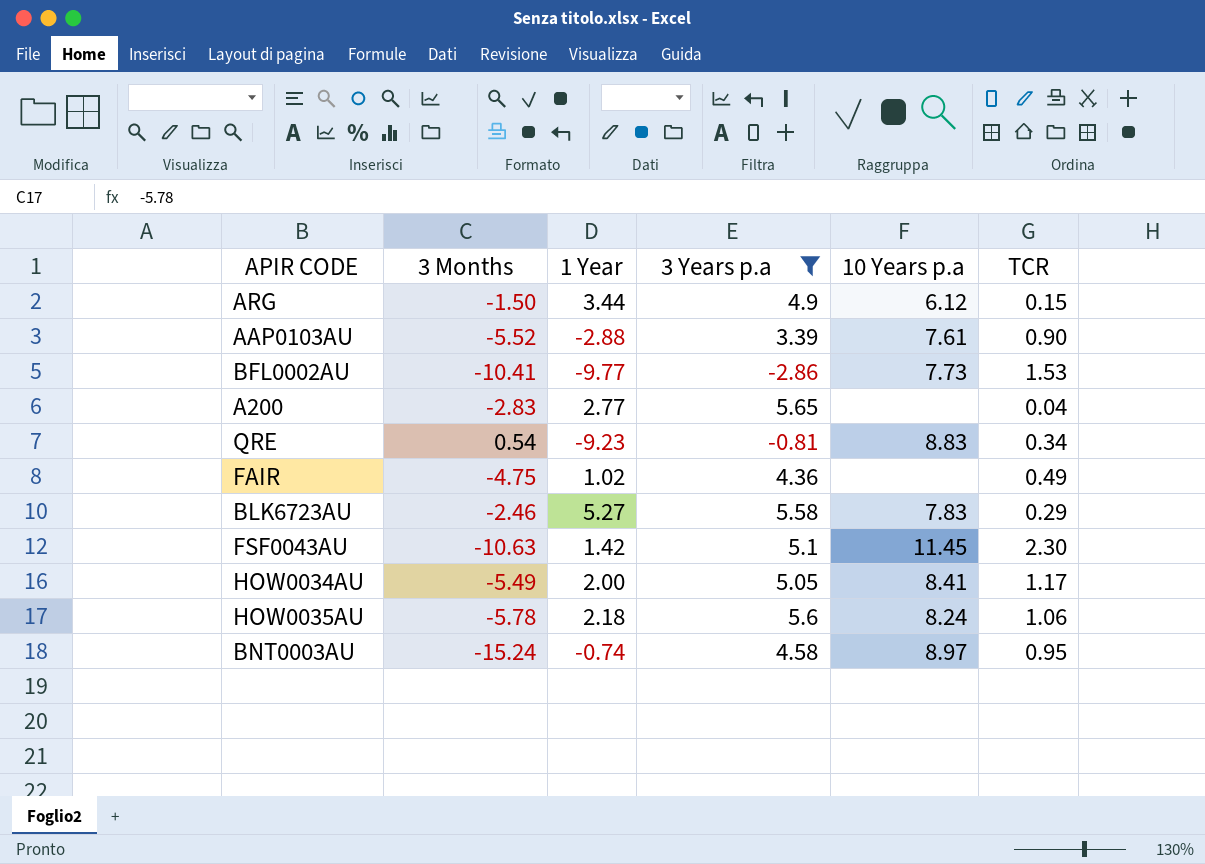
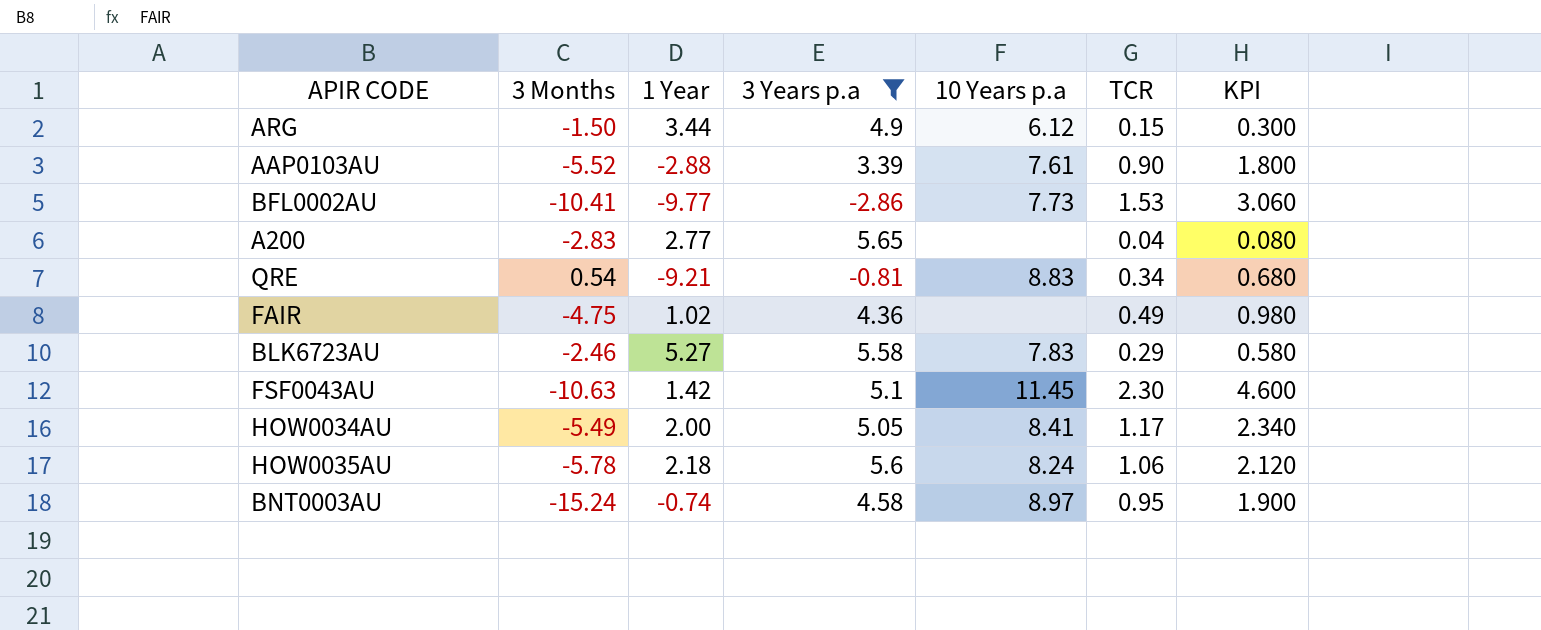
column KPI | formula: none -> [TCR] * 2
QRE | 1 Year: -9.23 -> -9.21

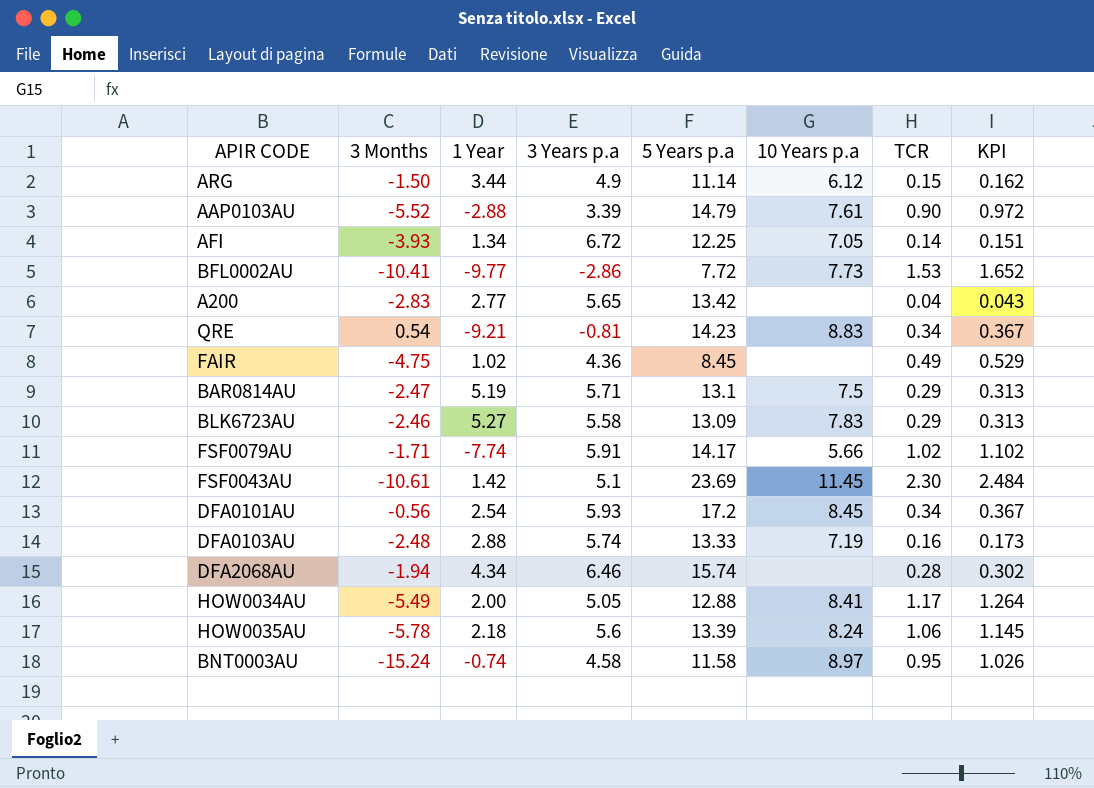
filter: 3 Years p.a <= 5.65 -> none
column 5 Years p.a | position: none -> 5
column KPI | formula: [TCR] * 2 -> [TCR] * 1.08
FSF0043AU | 3 Months: -10.63 -> -10.61

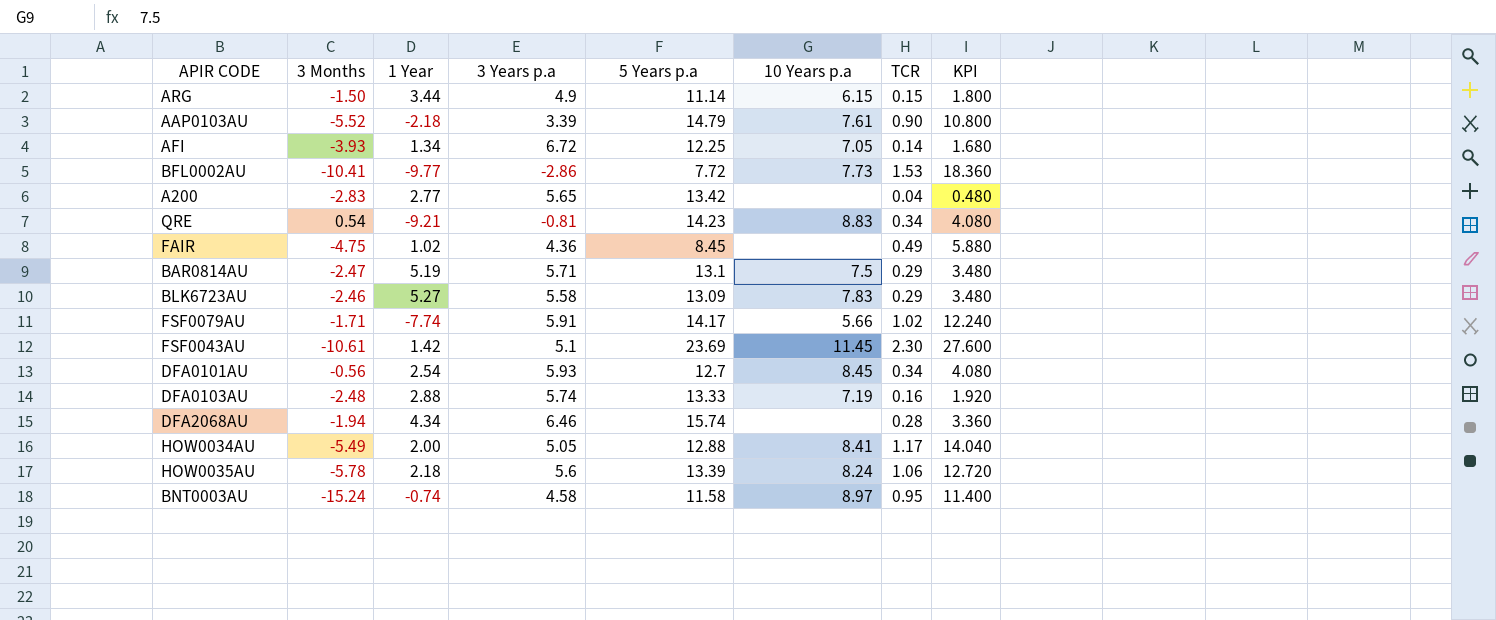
column KPI | formula: [TCR] * 1.08 -> [TCR] * 12
ARG | 10 Years p.a: 6.12 -> 6.15
AAP0103AU | 1 Year: -2.88 -> -2.18
DFA0101AU | 5 Years p.a: 17.2 -> 12.7

